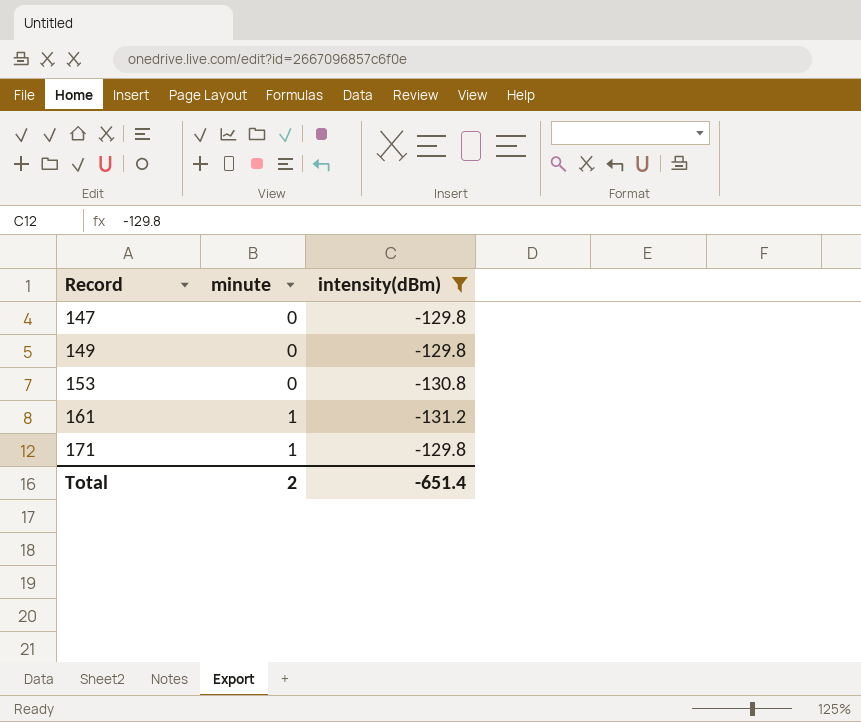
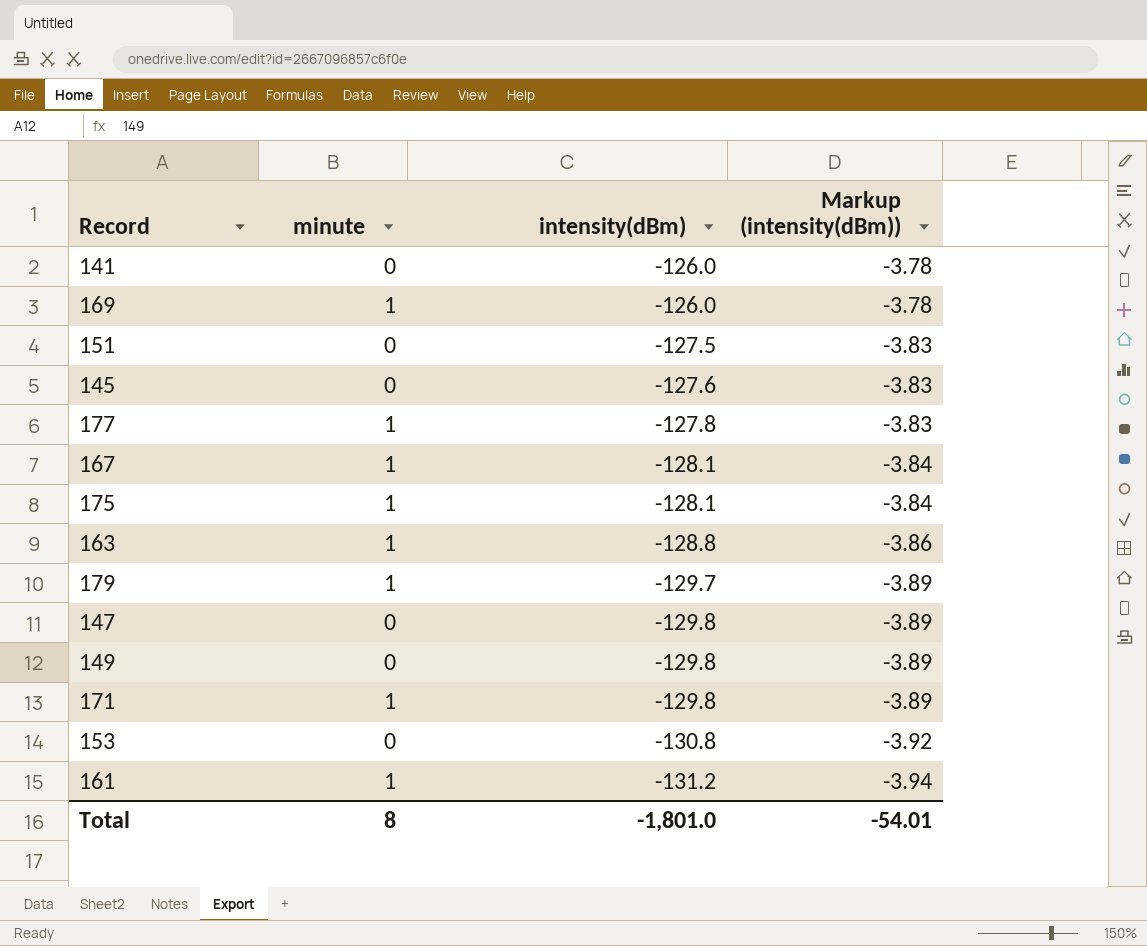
filter: intensity(dBm) <= -129.8 -> none
row order: Record ascending -> intensity(dBm) descending
column Markup (intensity(dBm)) | formula: none -> [intensity(dBm)] * 0.03
Total | minute: 2 -> 8
Total | intensity(dBm): -651.4 -> -1,801.0

